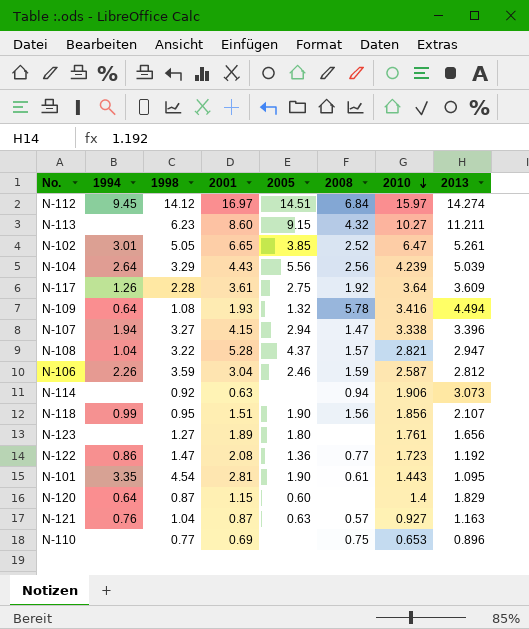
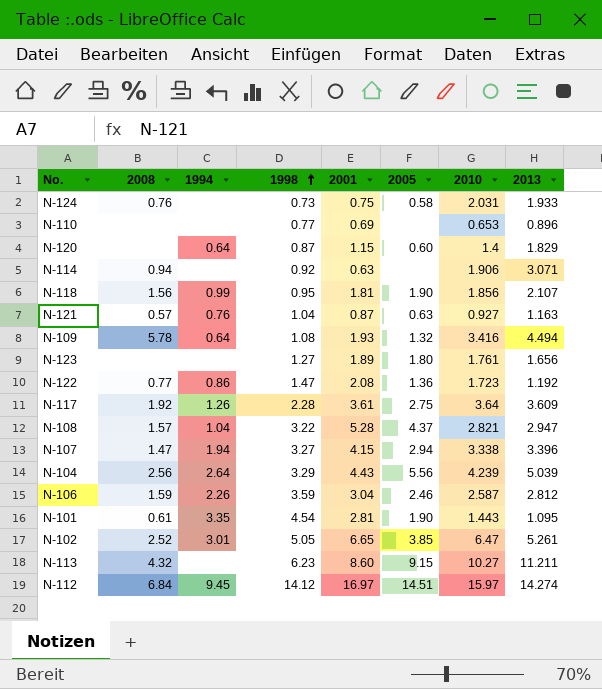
row order: 2010 descending -> 1998 ascending
column 2008 | position: 6 -> 2
row N-124: none -> 0.76 | none | 0.73 | 0.75 | 0.58 | 2.031 | 1.933
N-110 | 2008: 0.75 -> none
N-114 | 2013: 3.073 -> 3.071
N-118 | 2001: 1.51 -> 1.81

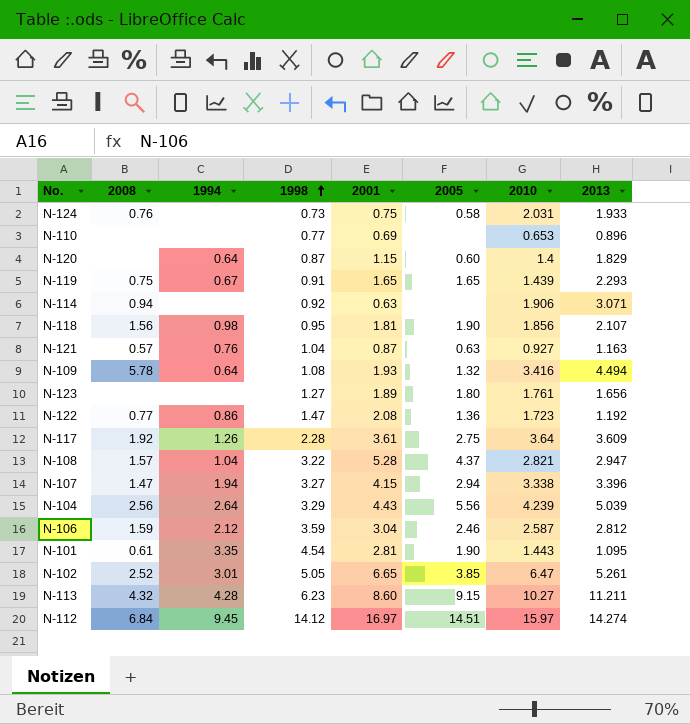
row N-119: none -> 0.75 | 0.67 | 0.91 | 1.65 | 1.65 | 1.439 | 2.293
N-118 | 1994: 0.99 -> 0.98
N-106 | 1994: 2.26 -> 2.12
N-113 | 1994: none -> 4.28

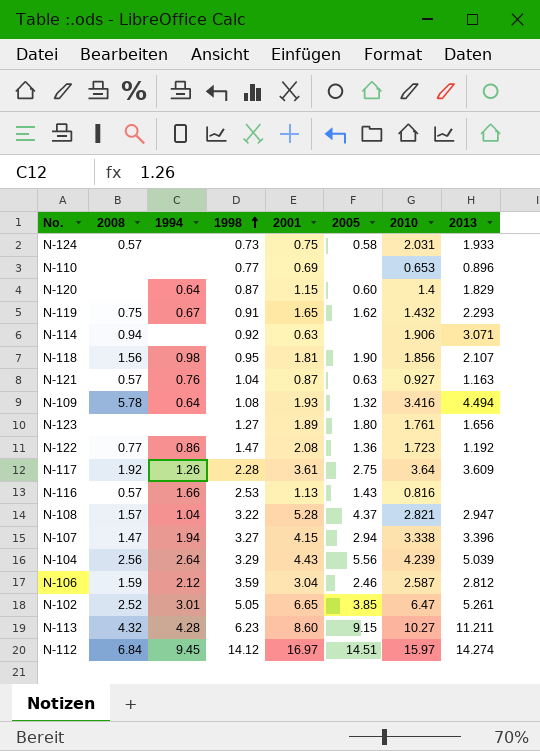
row N-101: 0.61 | 3.35 | 4.54 | 2.81 | 1.90 | 1.443 | 1.095 -> none
N-124 | 2008: 0.76 -> 0.57
N-119 | 2005: 1.65 -> 1.62
N-119 | 2010: 1.439 -> 1.432
row N-116: none -> 0.57 | 1.66 | 2.53 | 1.13 | 1.43 | 0.816 | none

